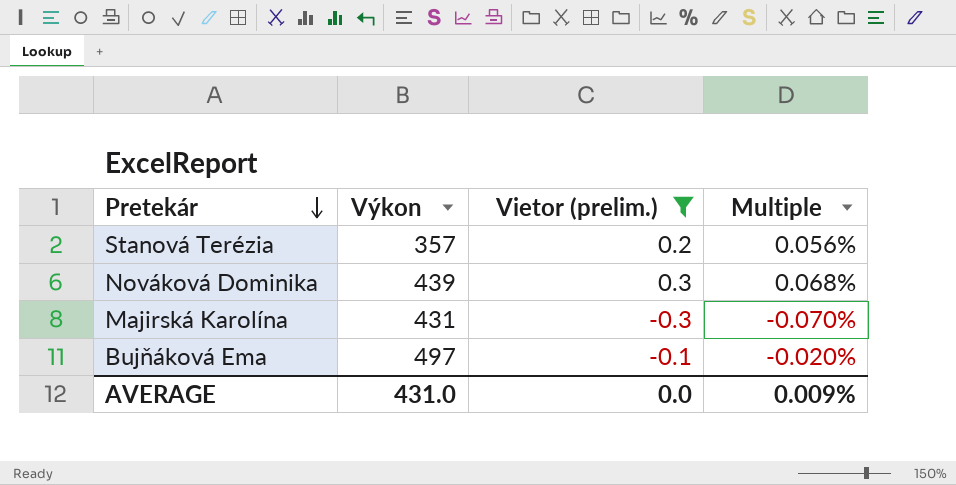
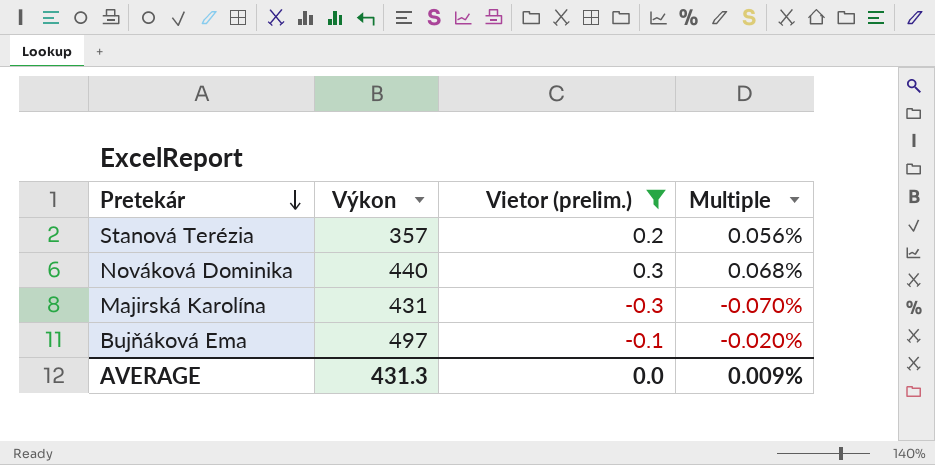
Nováková Dominika | Výkon: 439 -> 440
AVERAGE | Výkon: 431.0 -> 431.3

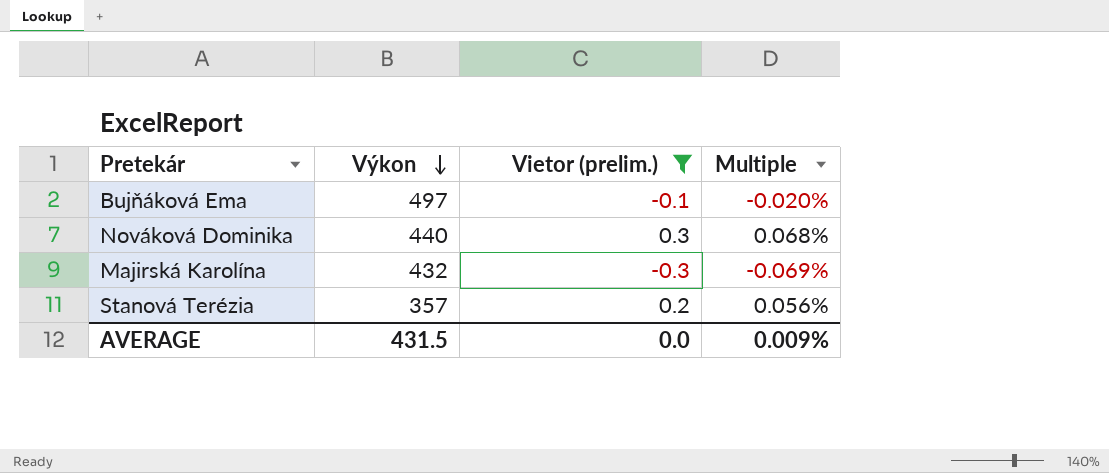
row order: Pretekár descending -> Výkon descending
Majirská Karolína | Výkon: 431 -> 432
Majirská Karolína | Multiple: -0.070% -> -0.069%
AVERAGE | Výkon: 431.3 -> 431.5

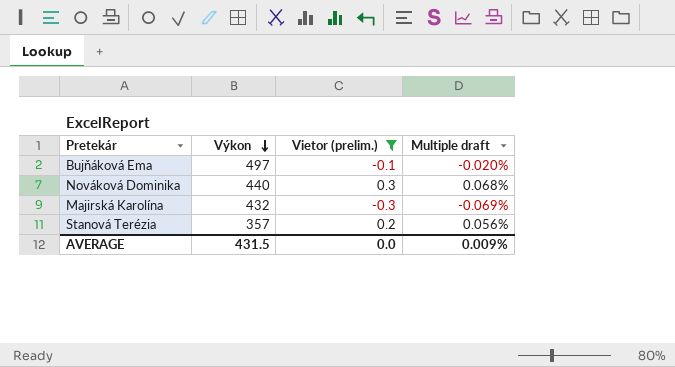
column name: Multiple -> Multiple draft

